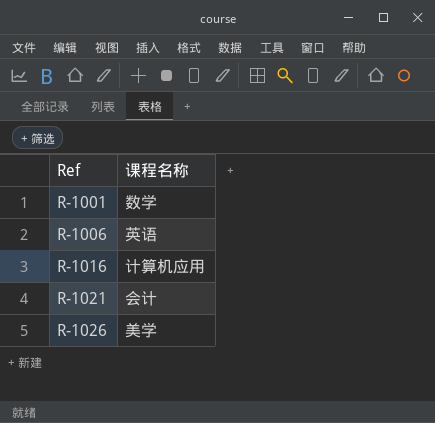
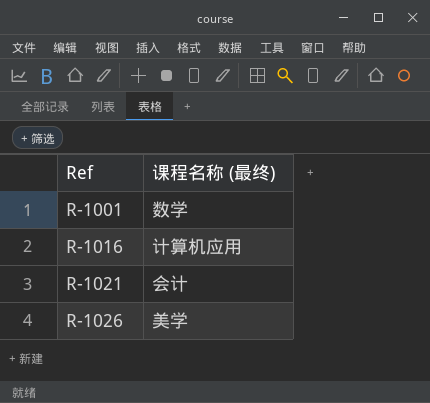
column name: 课程名称 -> 课程名称 (最终)
row R-1006: 英语 -> none

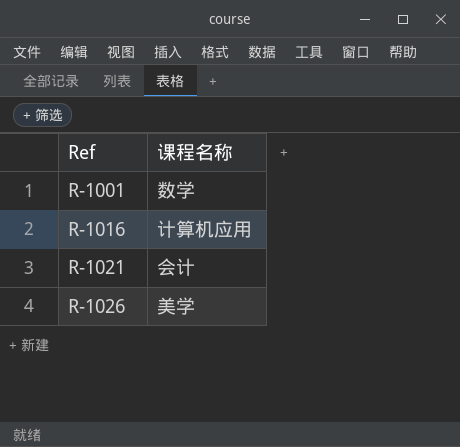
column name: 课程名称 (最终) -> 课程名称

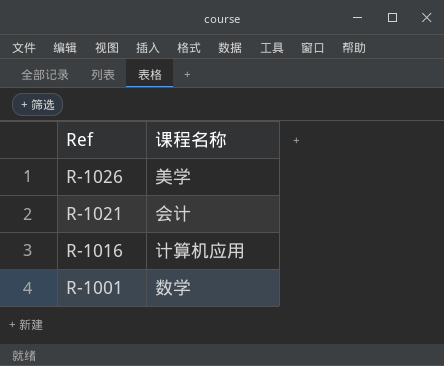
row order: Ref ascending -> Ref descending

